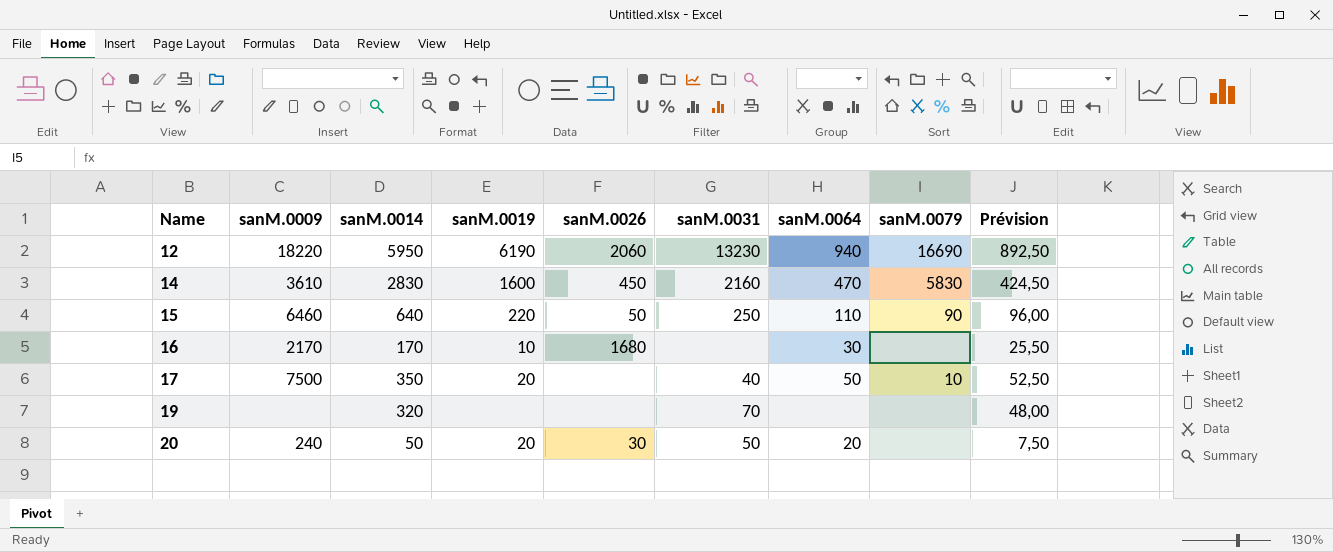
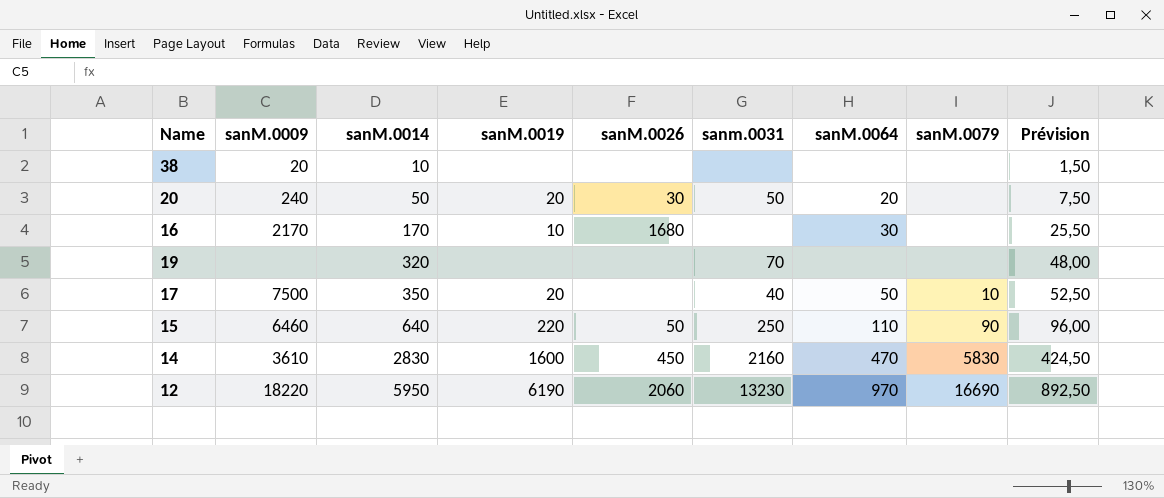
row order: Name ascending -> sanM.0014 ascending
column name: sanM.0031 -> sanm.0031
row 38: none -> 20 | 10 | none | none | none | none | none | 1,50
12 | sanM.0064: 940 -> 970

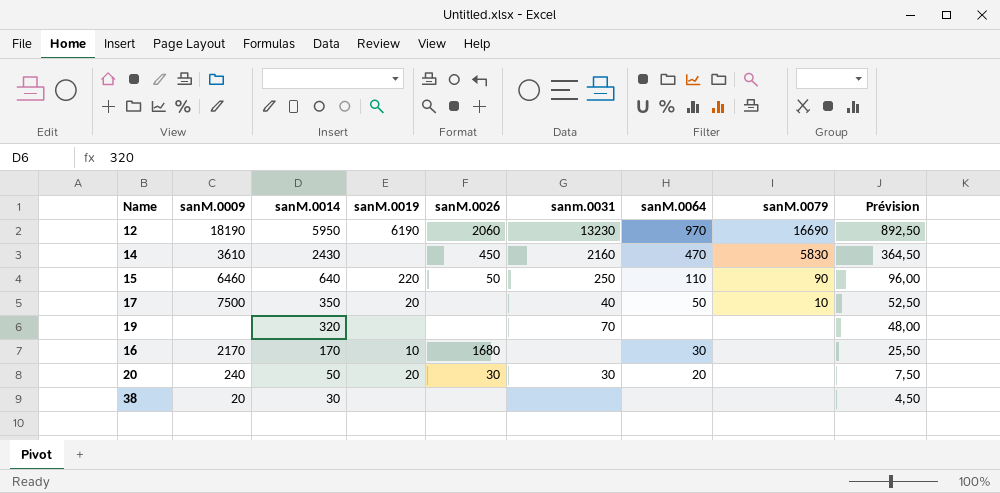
row order: sanM.0014 ascending -> sanM.0014 descending
12 | sanM.0009: 18220 -> 18190
14 | sanM.0014: 2830 -> 2430
14 | sanM.0019: 1600 -> none
14 | Prévision: 424,50 -> 364,50
20 | sanm.0031: 50 -> 30
38 | sanM.0014: 10 -> 30
38 | Prévision: 1,50 -> 4,50

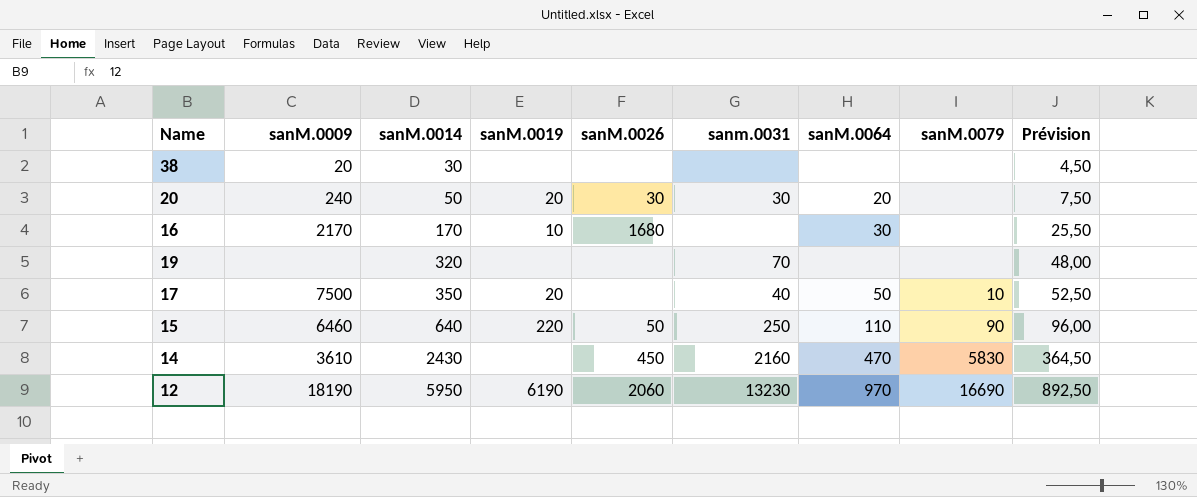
row order: sanM.0014 descending -> sanM.0014 ascending

